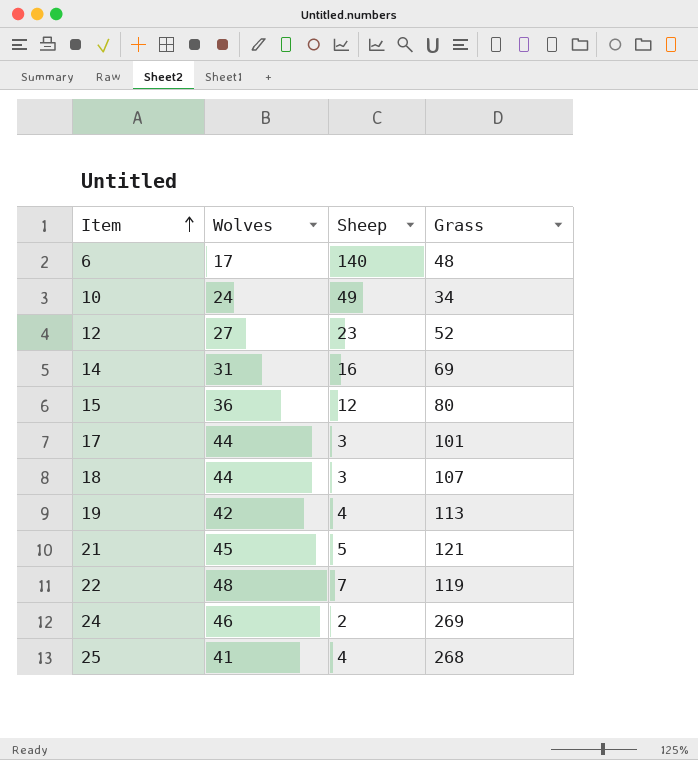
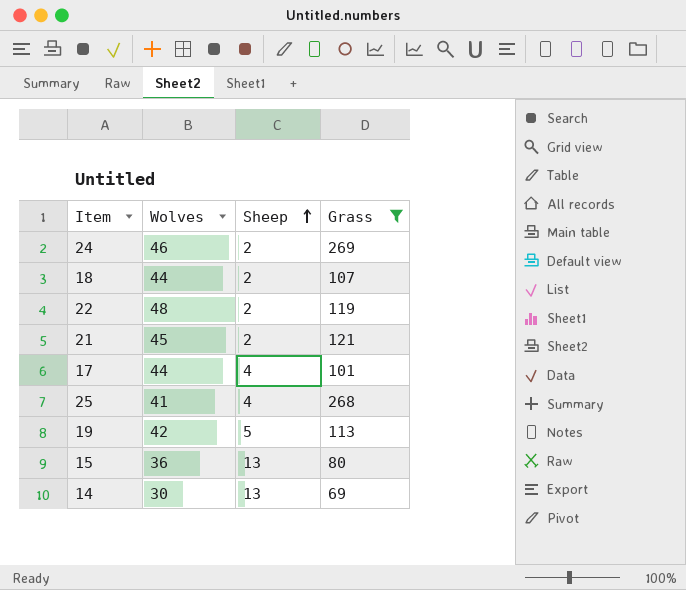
filter: none -> Grass >= 69
row order: Item ascending -> Sheep ascending
18 | Sheep: 3 -> 2
22 | Sheep: 7 -> 2
21 | Sheep: 5 -> 2
17 | Sheep: 3 -> 4
19 | Sheep: 4 -> 5
15 | Sheep: 12 -> 13
14 | Wolves: 31 -> 30
14 | Sheep: 16 -> 13

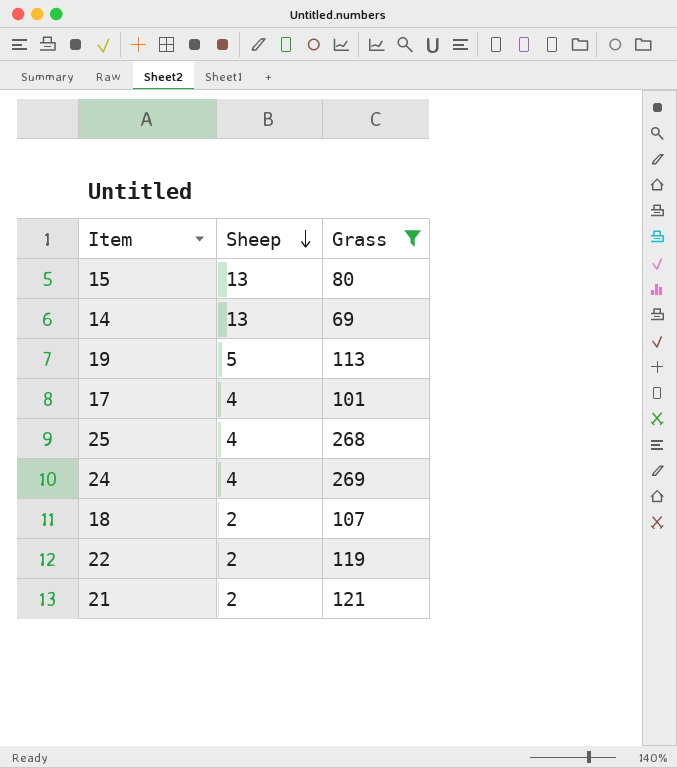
row order: Sheep ascending -> Sheep descending
column Wolves | position: 2 -> none
24 | Sheep: 2 -> 4

